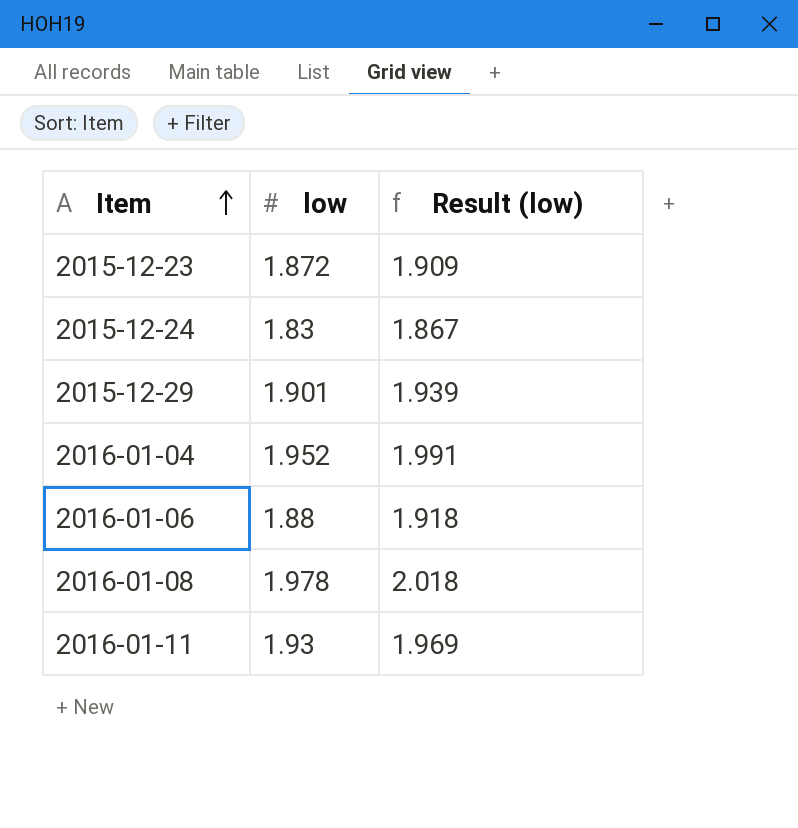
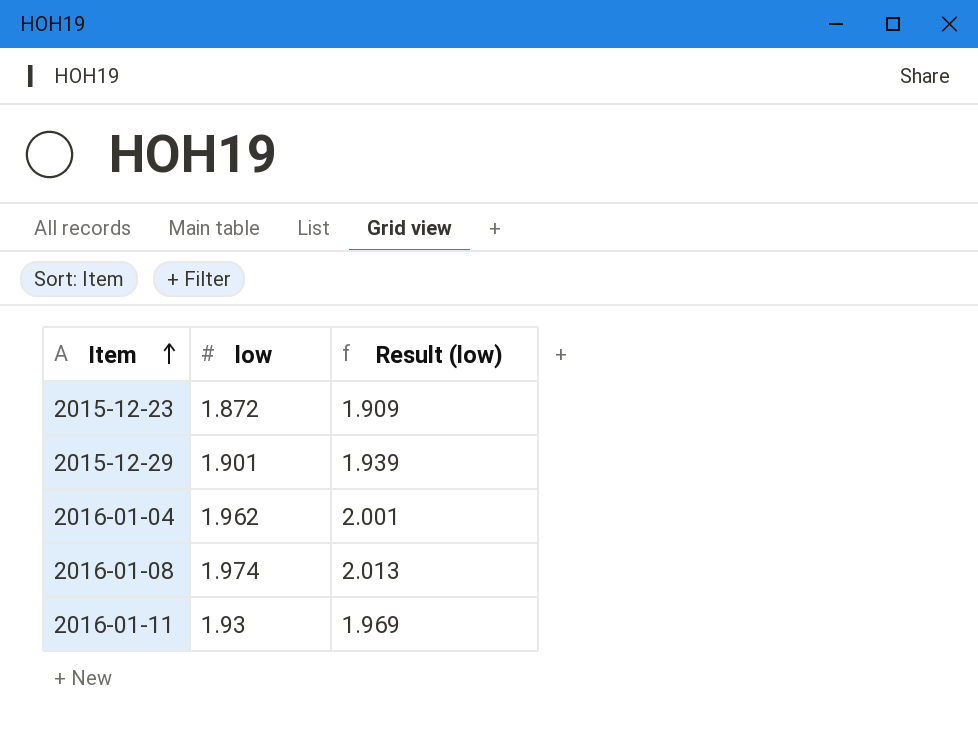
row 2015-12-24: 1.83 | 1.867 -> none
row 2016-01-06: 1.88 | 1.918 -> none
2016-01-04 | low: 1.952 -> 1.962
2016-01-04 | Result (low): 1.991 -> 2.001
2016-01-08 | low: 1.978 -> 1.974
2016-01-08 | Result (low): 2.018 -> 2.013

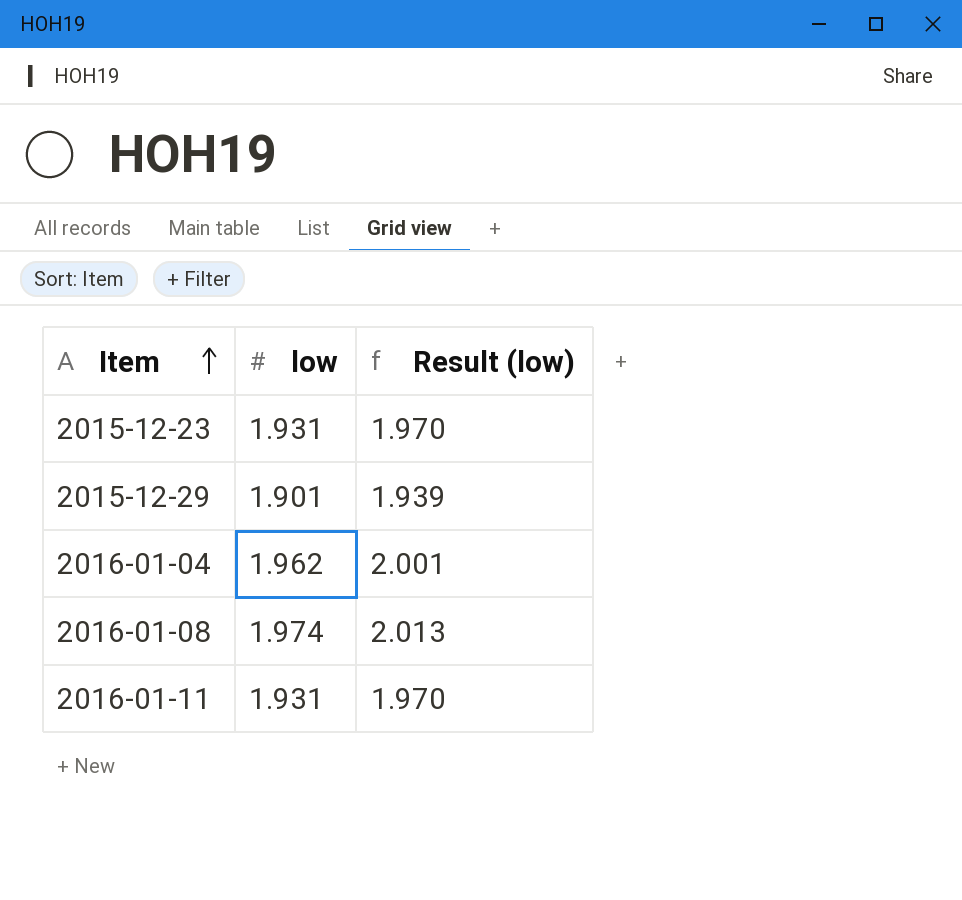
2015-12-23 | low: 1.872 -> 1.931
2015-12-23 | Result (low): 1.909 -> 1.970
2016-01-11 | low: 1.93 -> 1.931
2016-01-11 | Result (low): 1.969 -> 1.970

